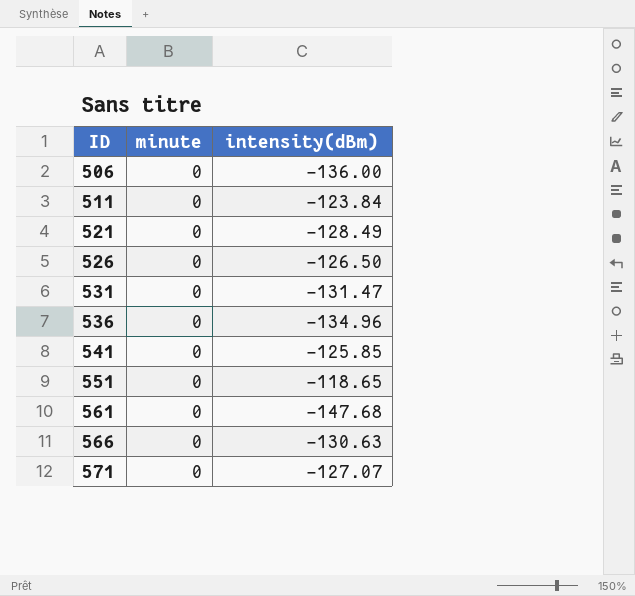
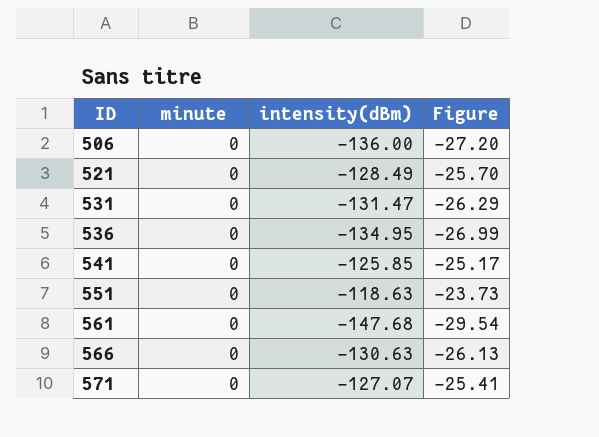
column Figure | formula: none -> [intensity(dBm)] * 0.2
row 511: 0 | -123.84 -> none
row 526: 0 | -126.50 -> none
536 | intensity(dBm): -134.96 -> -134.95
551 | intensity(dBm): -118.65 -> -118.63

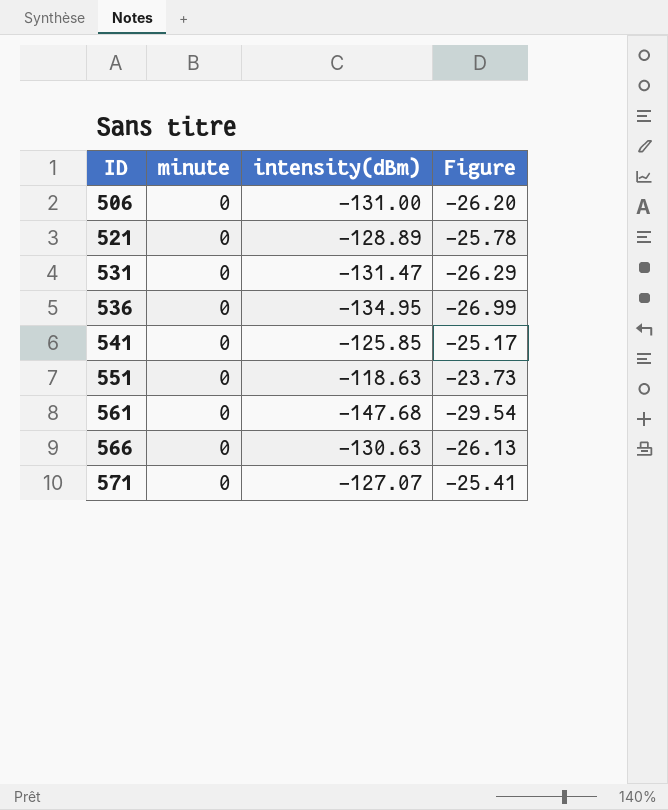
506 | intensity(dBm): -136.00 -> -131.00
506 | Figure: -27.20 -> -26.20
521 | intensity(dBm): -128.49 -> -128.89
521 | Figure: -25.70 -> -25.78

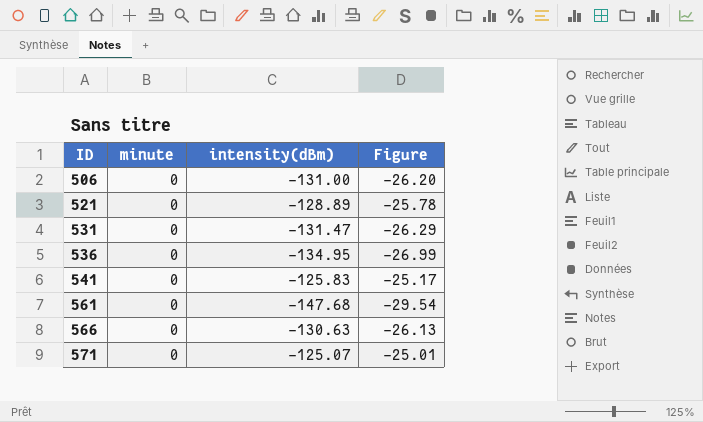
row 551: 0 | -118.63 | -23.73 -> none
541 | intensity(dBm): -125.85 -> -125.83
571 | intensity(dBm): -127.07 -> -125.07
571 | Figure: -25.41 -> -25.01

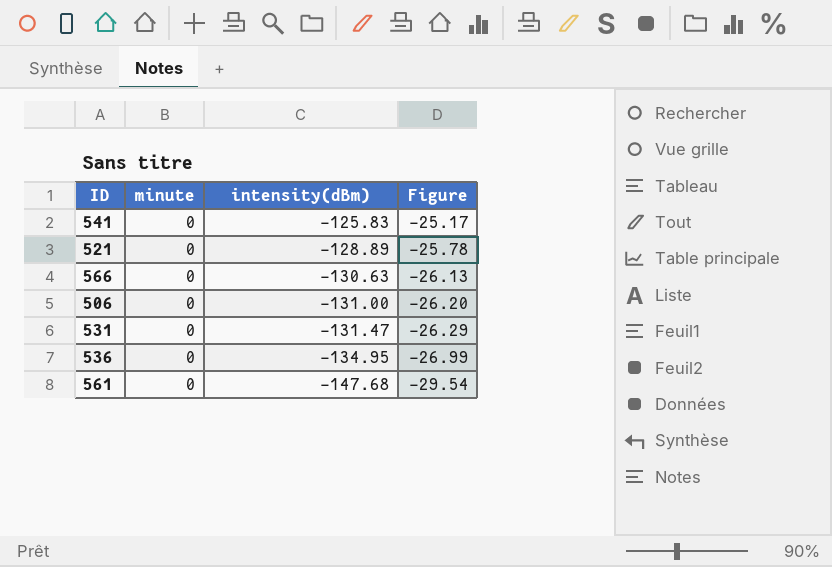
row order: ID ascending -> intensity(dBm) descending
row 571: 0 | -125.07 | -25.01 -> none

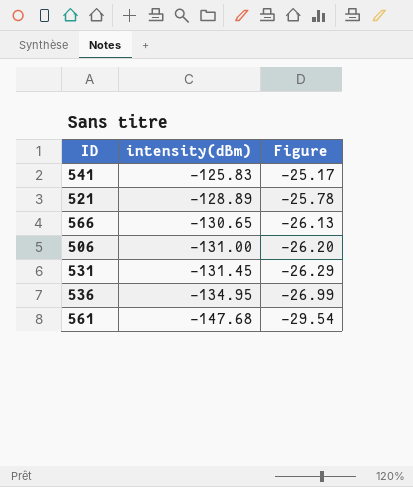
column minute | position: 2 -> none
566 | intensity(dBm): -130.63 -> -130.65
531 | intensity(dBm): -131.47 -> -131.45

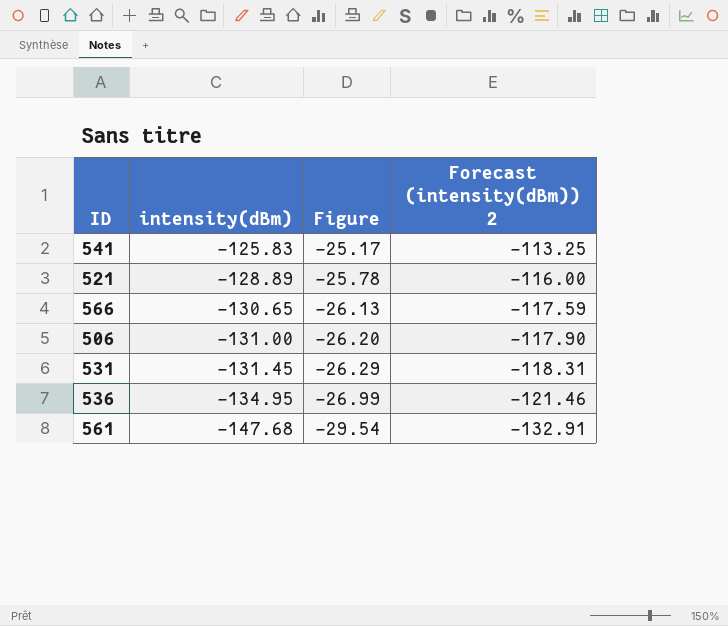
column Forecast (intensity(dBm)) 2 | formula: none -> [intensity(dBm)] * 0.9

